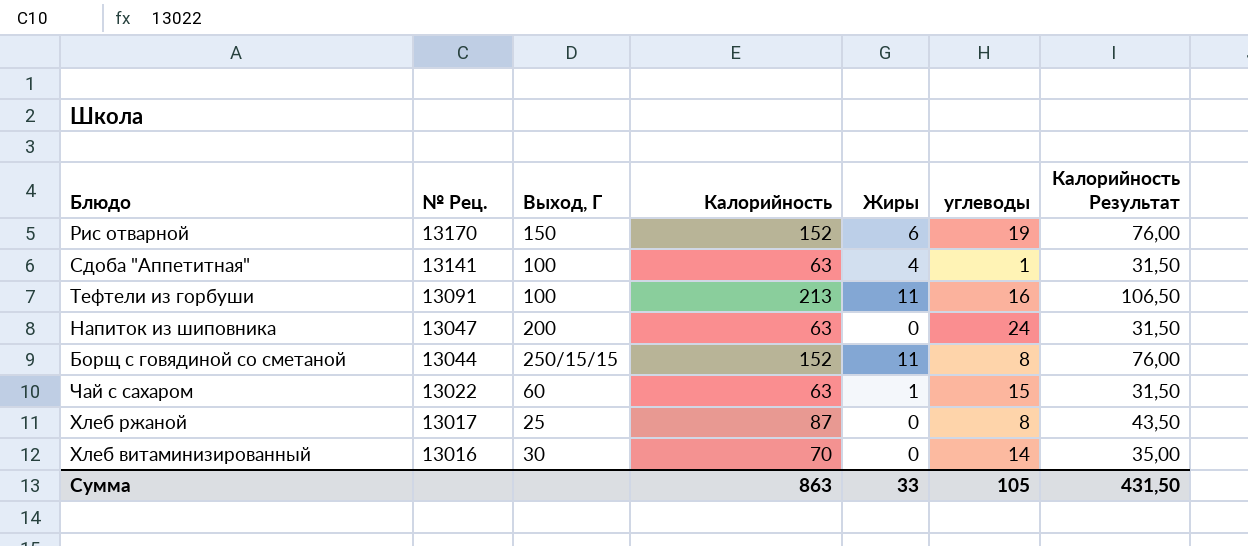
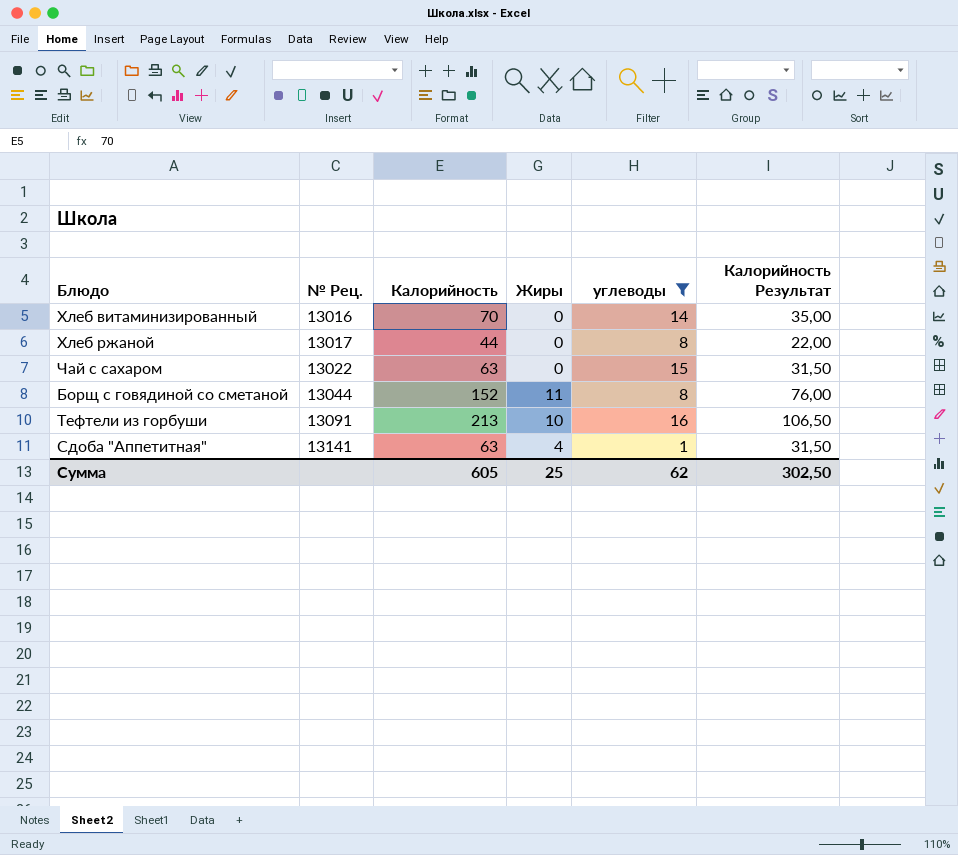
filter: none -> углеводы <= 16
row order: № Рец. descending -> № Рец. ascending
column Выход, Г | position: 3 -> none
Хлеб ржаной | Калорийность: 87 -> 44
Хлеб ржаной | Калорийность Результат: 43,50 -> 22,00
Чай с сахаром | Жиры: 1 -> 0
Тефтели из горбуши | Жиры: 11 -> 10
Сумма | Калорийность: 863 -> 605
Сумма | Жиры: 33 -> 25
Сумма | углеводы: 105 -> 62
Сумма | Калорийность Результат: 431,50 -> 302,50

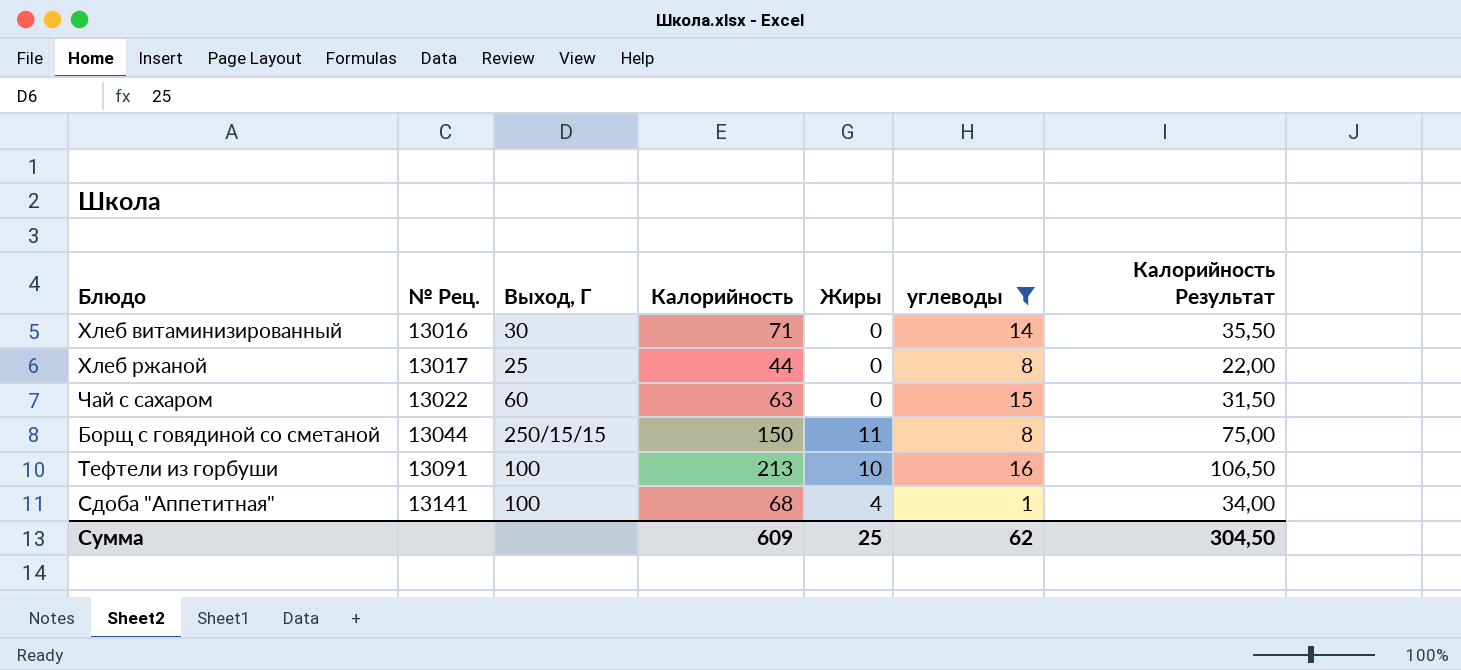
column Выход, Г | position: none -> 3
Хлеб витаминизированный | Калорийность: 70 -> 71
Хлеб витаминизированный | Калорийность Результат: 35,00 -> 35,50
Борщ с говядиной со сметаной | Калорийность: 152 -> 150
Борщ с говядиной со сметаной | Калорийность Результат: 76,00 -> 75,00
Сдоба "Аппетитная" | Калорийность: 63 -> 68
Сдоба "Аппетитная" | Калорийность Результат: 31,50 -> 34,00
Сумма | Калорийность: 605 -> 609
Сумма | Калорийность Результат: 302,50 -> 304,50

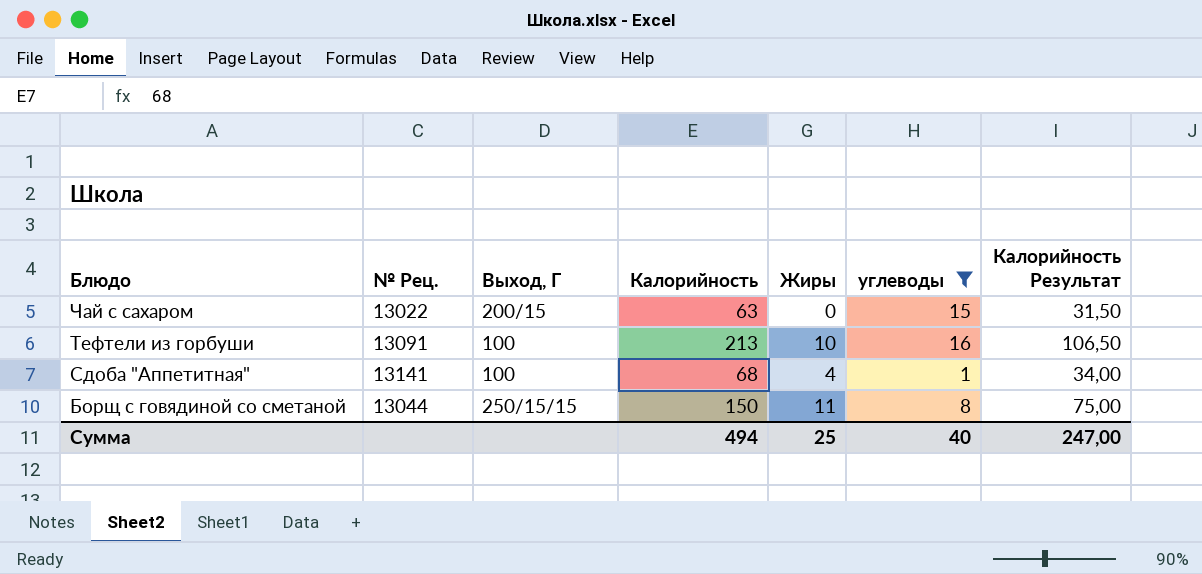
row order: № Рец. ascending -> Блюдо descending
row Хлеб витаминизированный: 13016 | 30 | 71 | 0 | 14 | 35,50 -> none
row Хлеб ржаной: 13017 | 25 | 44 | 0 | 8 | 22,00 -> none
Чай с сахаром | Выход, Г: 60 -> 200/15
Сумма | Калорийность: 609 -> 494
Сумма | углеводы: 62 -> 40
Сумма | Калорийность Результат: 304,50 -> 247,00

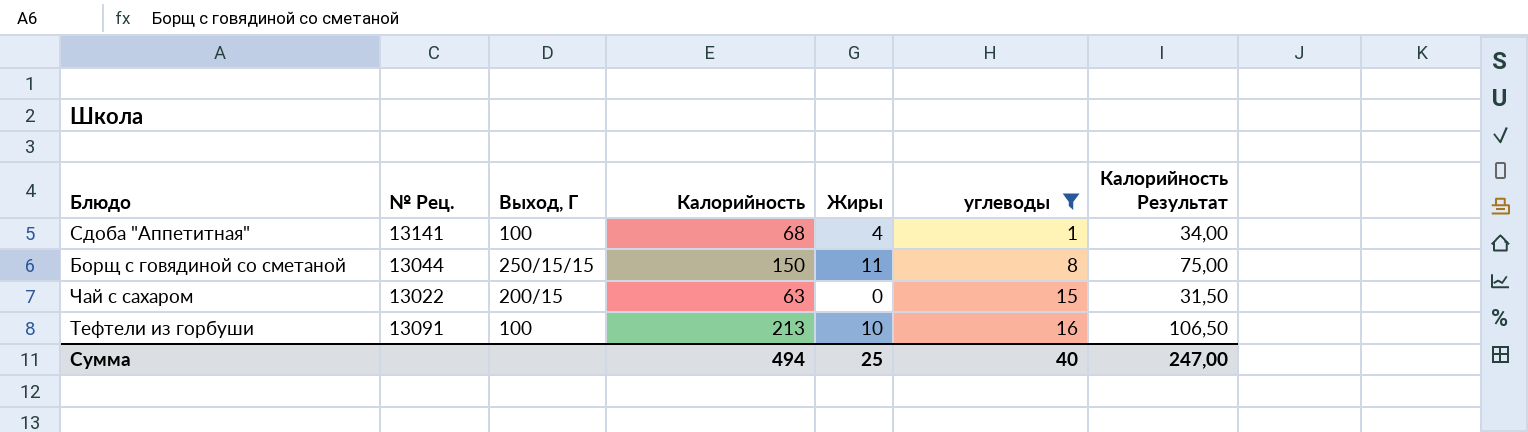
row order: Блюдо descending -> углеводы ascending

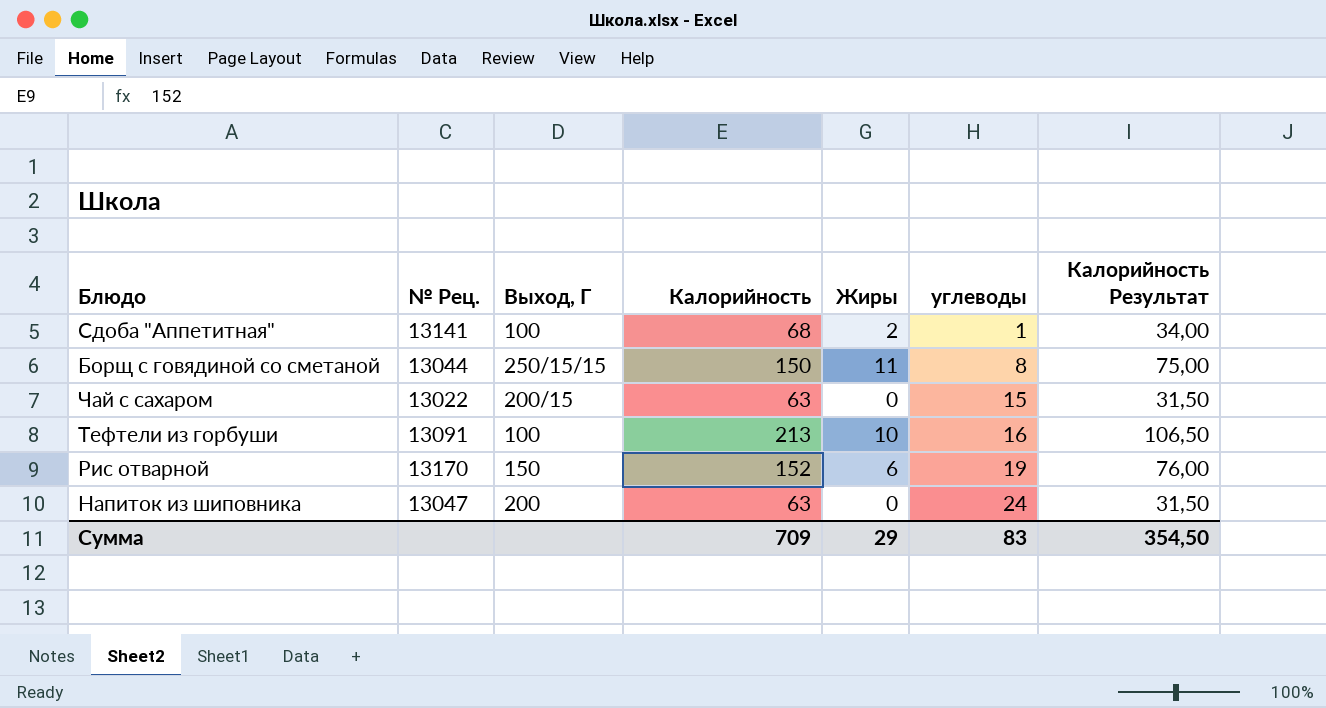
filter: углеводы <= 16 -> none
Сдоба "Аппетитная" | Жиры: 4 -> 2
Сумма | Калорийность: 494 -> 709
Сумма | Жиры: 25 -> 29
Сумма | углеводы: 40 -> 83
Сумма | Калорийность Результат: 247,00 -> 354,50

